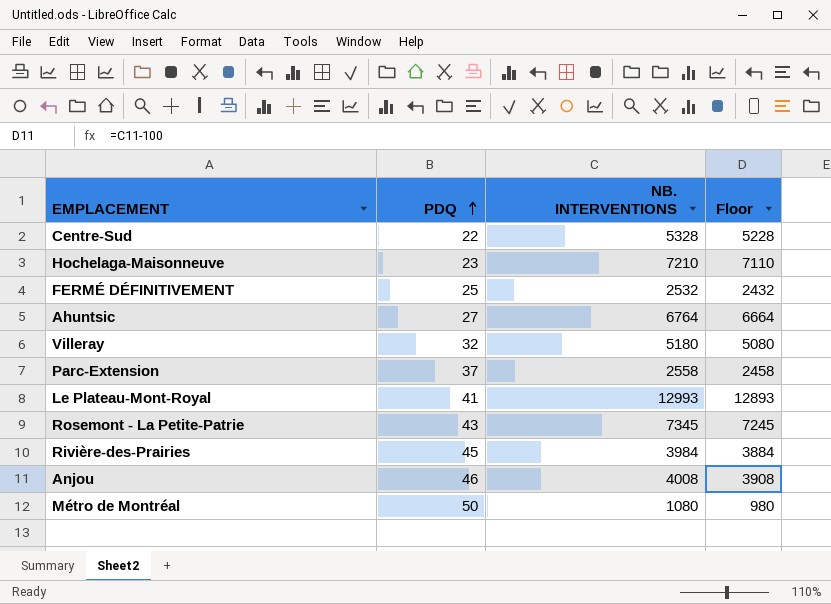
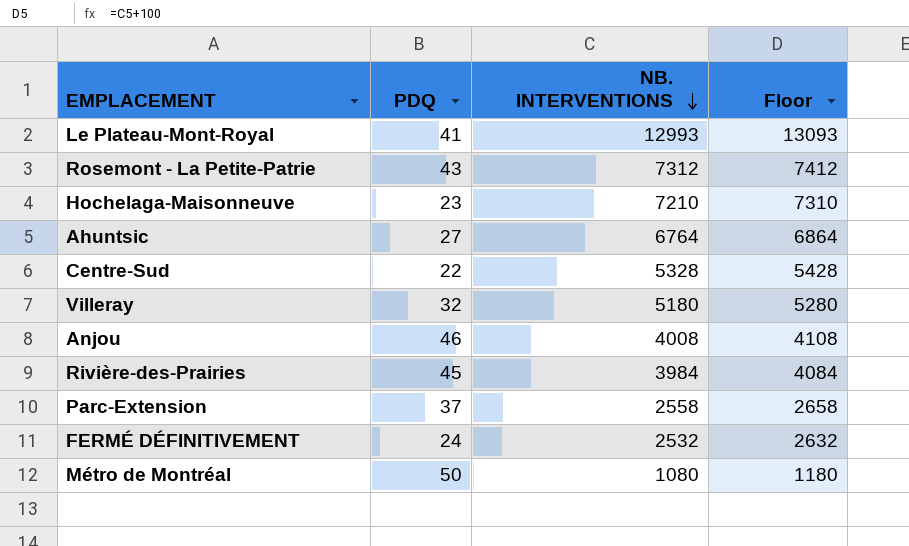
row order: PDQ ascending -> NB. INTERVENTIONS descending
column Floor | formula: [NB. INTERVENTIONS] - 100 -> [NB. INTERVENTIONS] + 100
Rosemont - La Petite-Patrie | NB. INTERVENTIONS: 7345 -> 7312
FERMÉ DÉFINITIVEMENT | PDQ: 25 -> 24

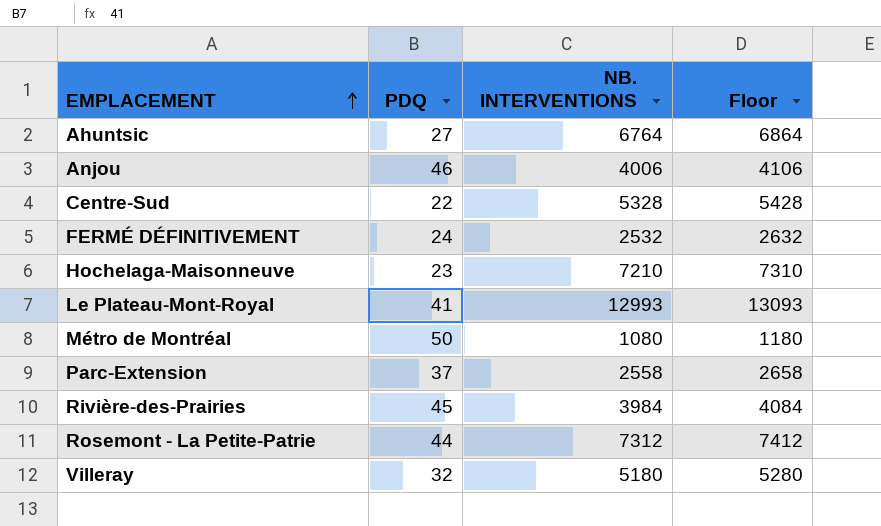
row order: NB. INTERVENTIONS descending -> EMPLACEMENT ascending
Anjou | NB. INTERVENTIONS: 4008 -> 4006
Anjou | Floor: 4108 -> 4106
Rosemont - La Petite-Patrie | PDQ: 43 -> 44

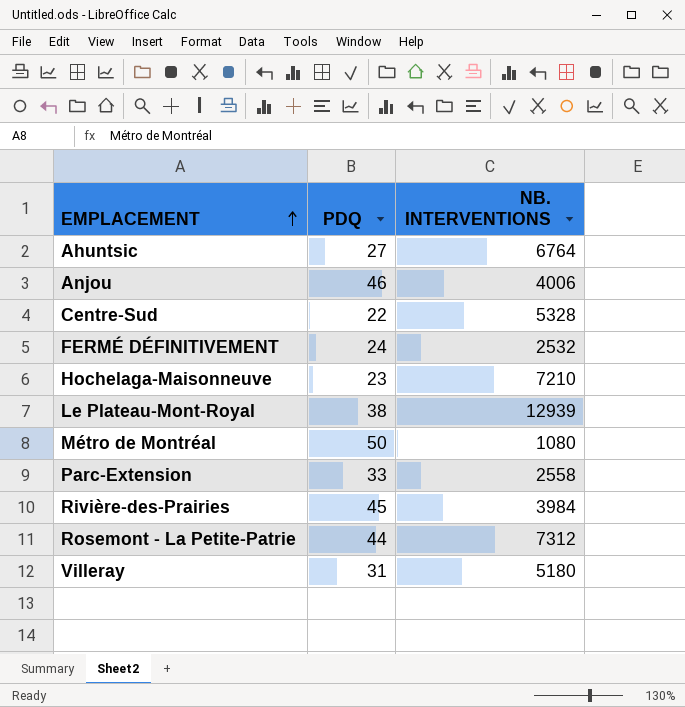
column Floor | formula: [NB. INTERVENTIONS] + 100 -> none
Le Plateau-Mont-Royal | PDQ: 41 -> 38
Le Plateau-Mont-Royal | NB. INTERVENTIONS: 12993 -> 12939
Parc-Extension | PDQ: 37 -> 33
Villeray | PDQ: 32 -> 31

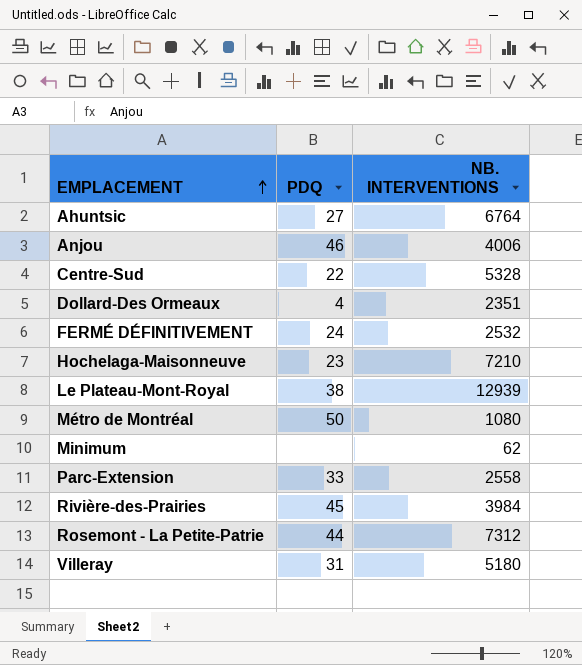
row Dollard-Des Ormeaux: none -> 4 | 2351
row Minimum: none -> none | 62

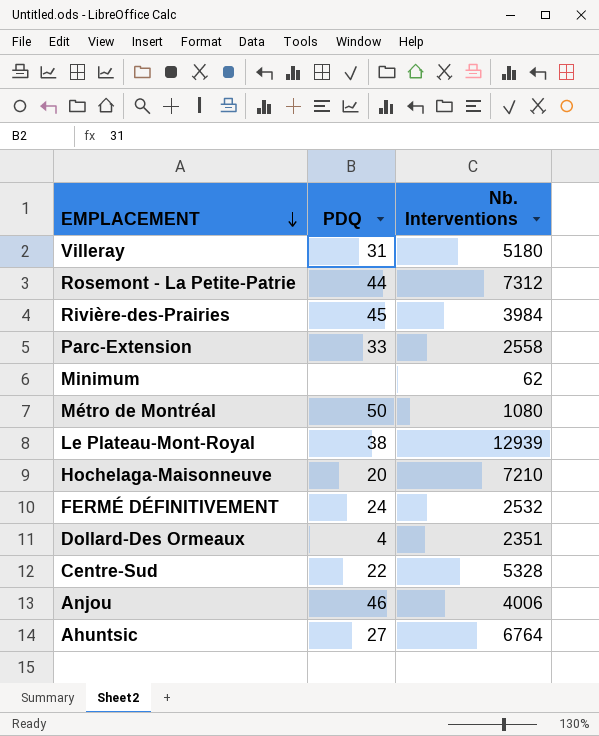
row order: EMPLACEMENT ascending -> EMPLACEMENT descending
column name: NB. INTERVENTIONS -> Nb. Interventions
Hochelaga-Maisonneuve | PDQ: 23 -> 20

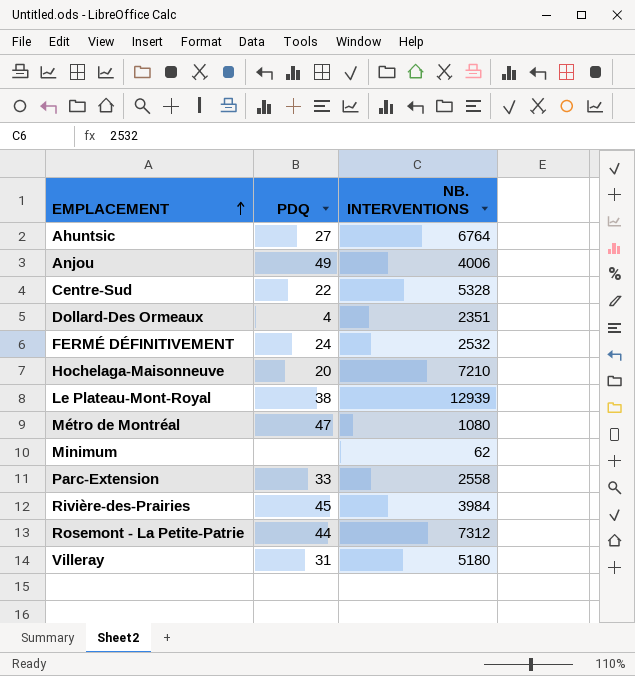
row order: EMPLACEMENT descending -> EMPLACEMENT ascending
column name: Nb. Interventions -> NB. INTERVENTIONS
Anjou | PDQ: 46 -> 49
Métro de Montréal | PDQ: 50 -> 47

